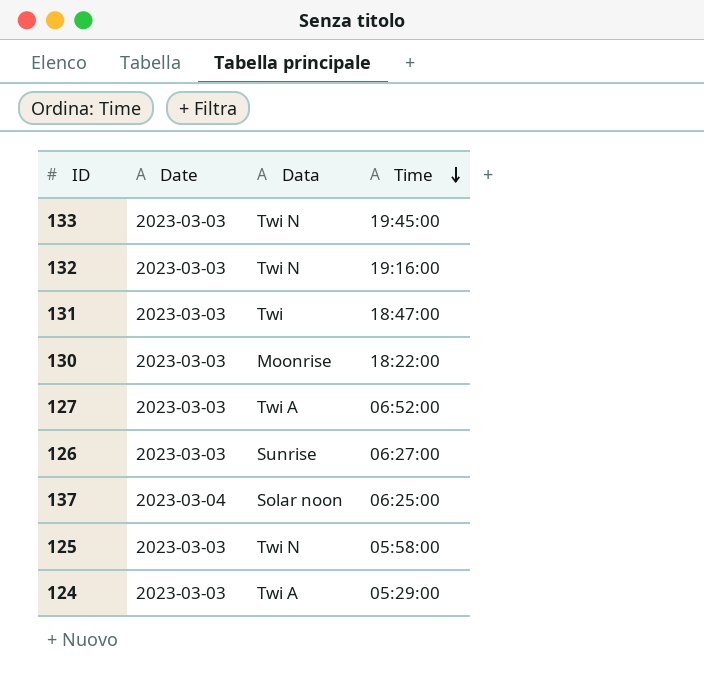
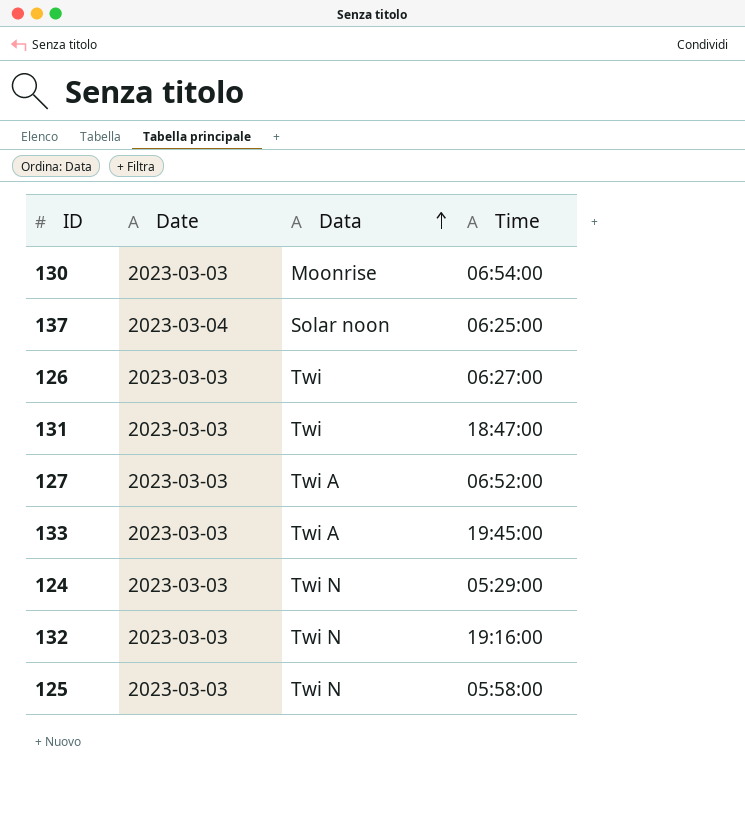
row order: Time descending -> Data ascending
130 | Time: 18:22:00 -> 06:54:00
126 | Data: Sunrise -> Twi
133 | Data: Twi N -> Twi A
124 | Data: Twi A -> Twi N

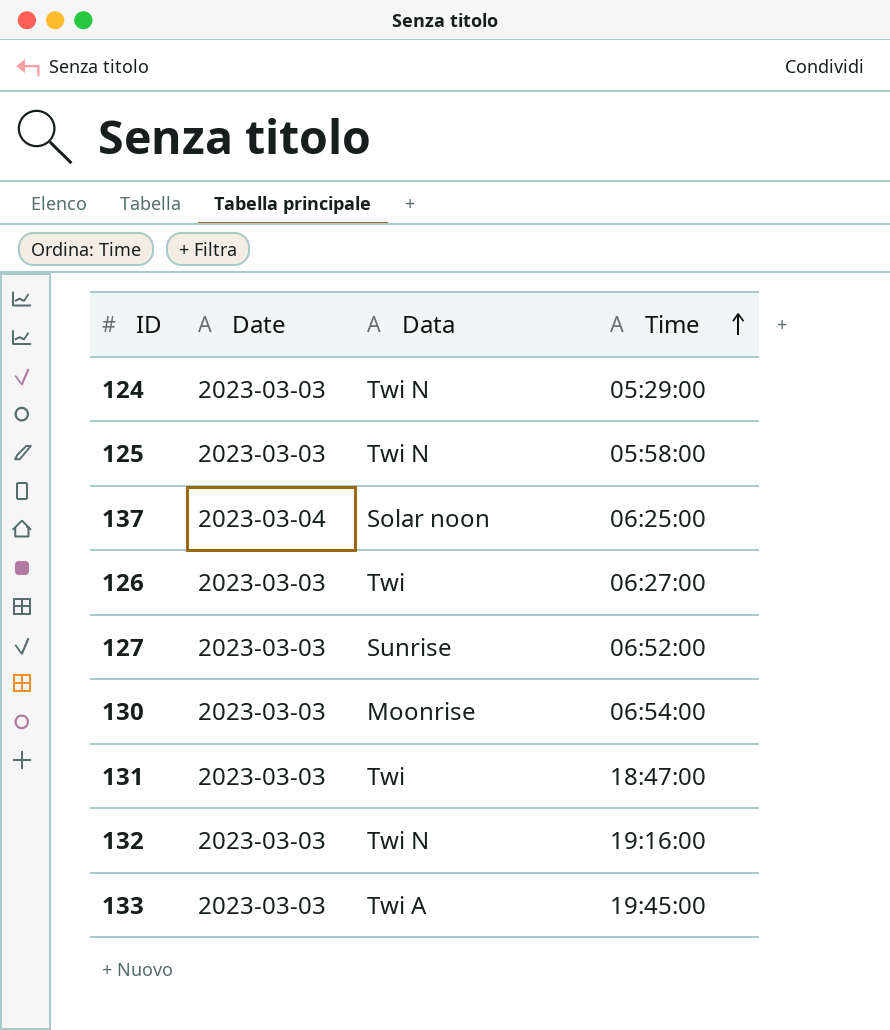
row order: Data ascending -> Time ascending
127 | Data: Twi A -> Sunrise

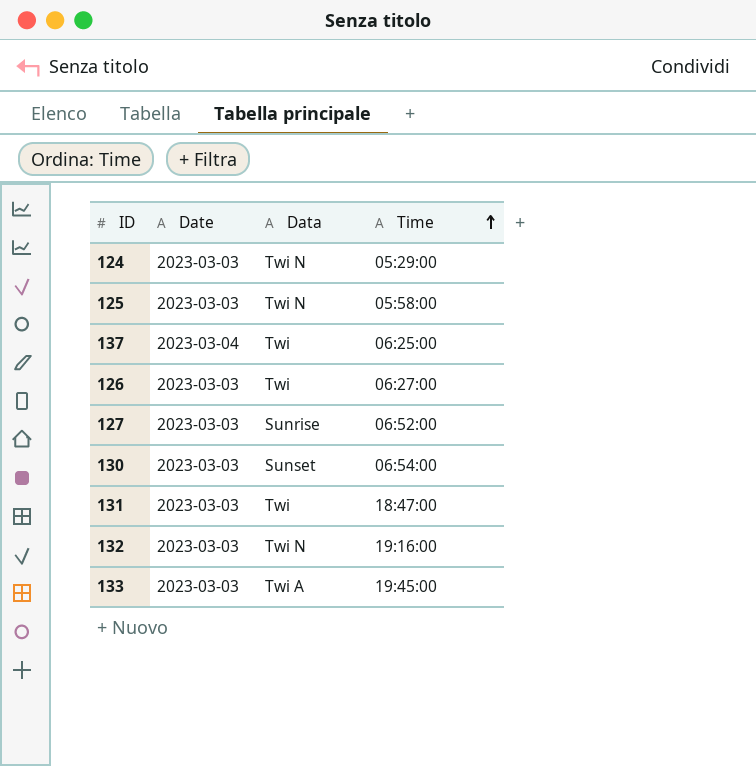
137 | Data: Solar noon -> Twi
130 | Data: Moonrise -> Sunset

